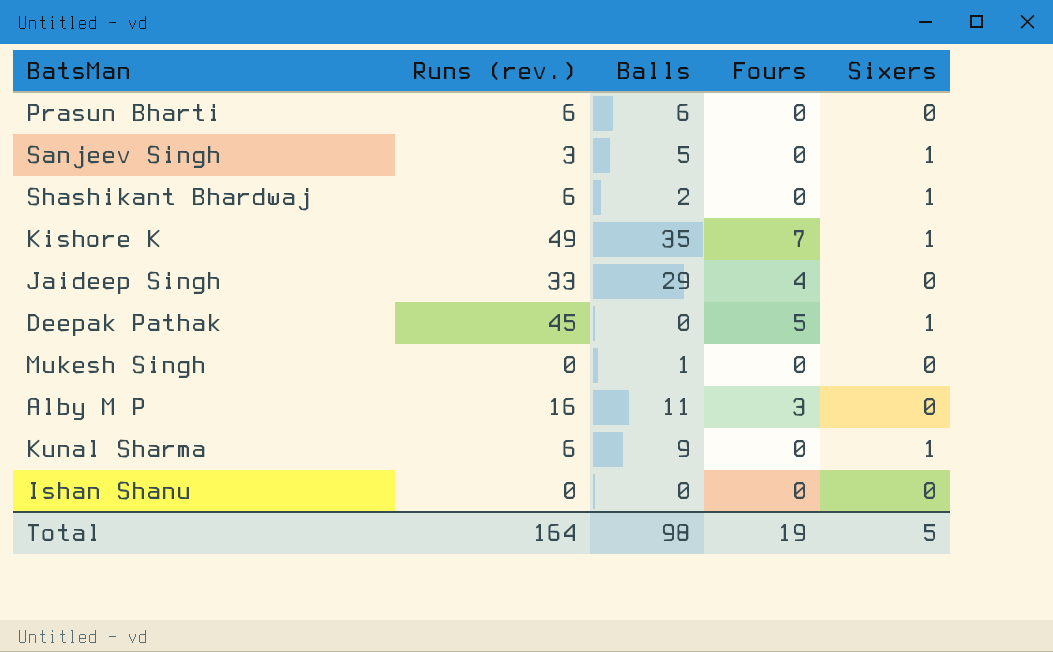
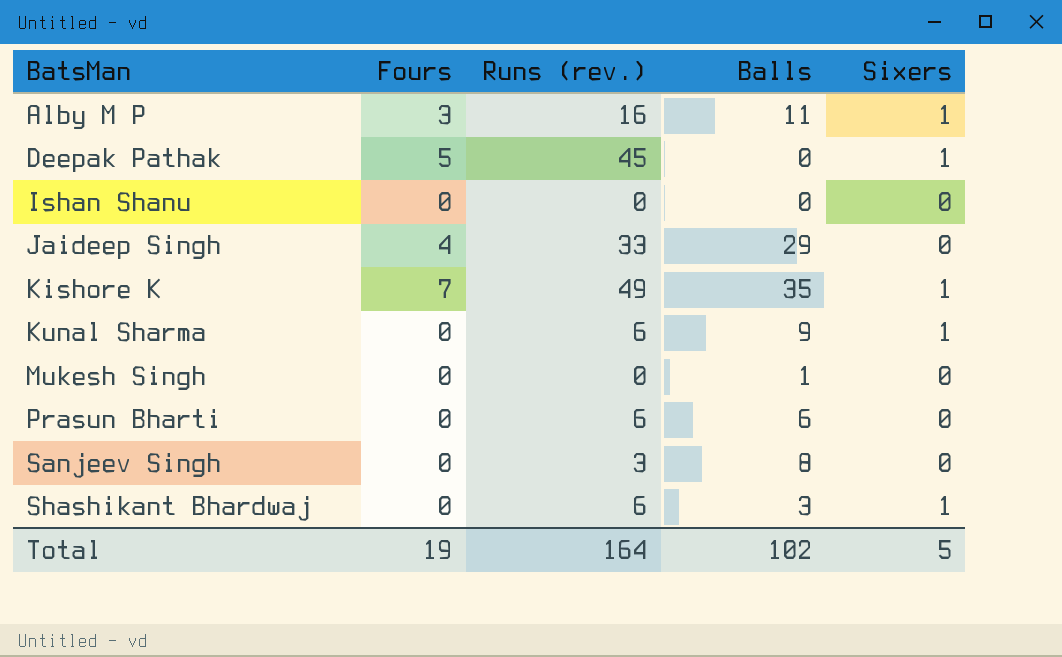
row order: none -> BatsMan ascending
column Fours | position: 4 -> 2
Alby M P | Sixers: 0 -> 1
Sanjeev Singh | Balls: 5 -> 8
Sanjeev Singh | Sixers: 1 -> 0
Shashikant Bhardwaj | Balls: 2 -> 3
Total | Balls: 98 -> 102

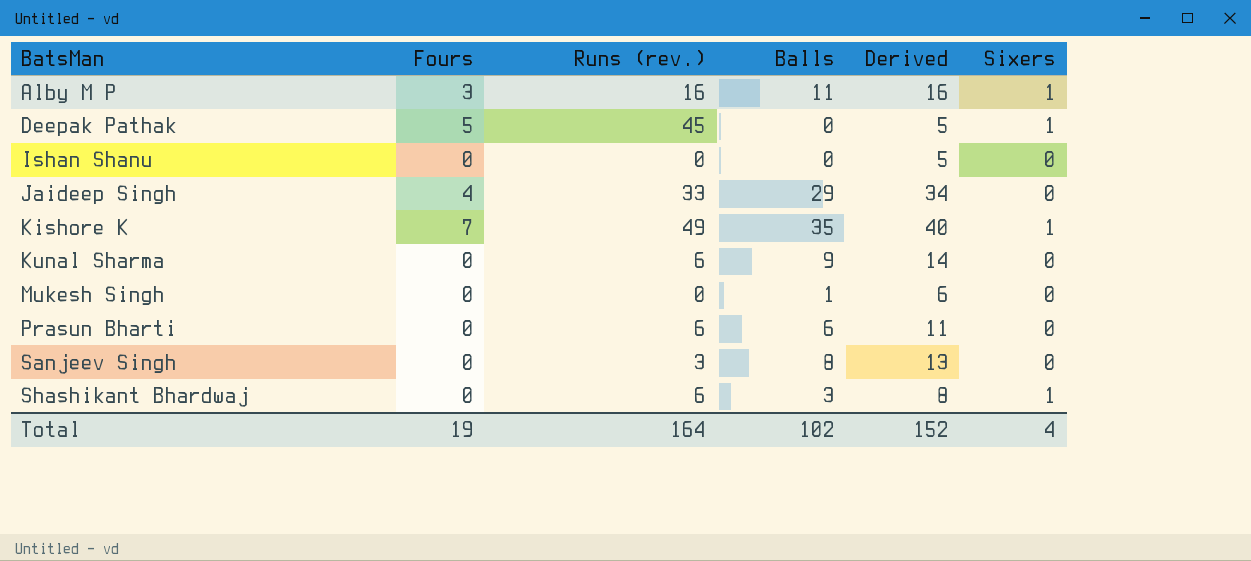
column Derived | formula: none -> [Balls] + 5
Kunal Sharma | Sixers: 1 -> 0
Total | Sixers: 5 -> 4

